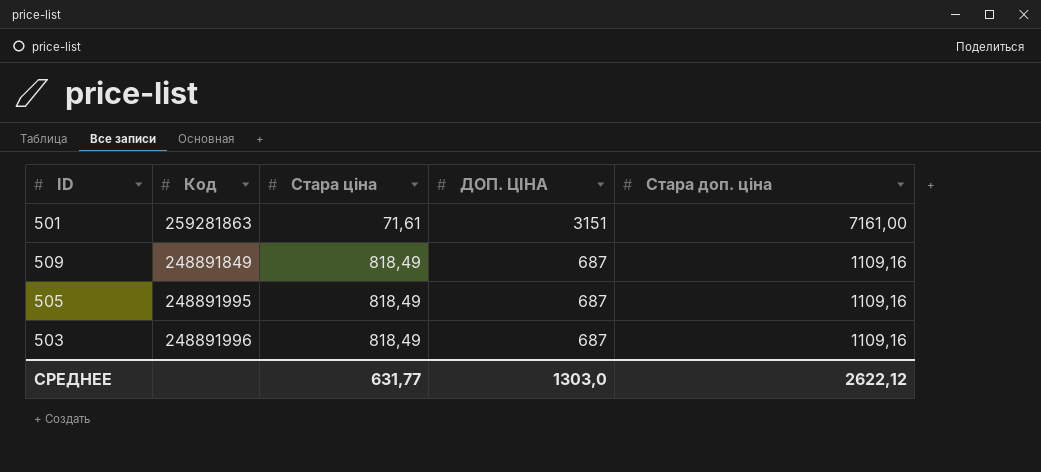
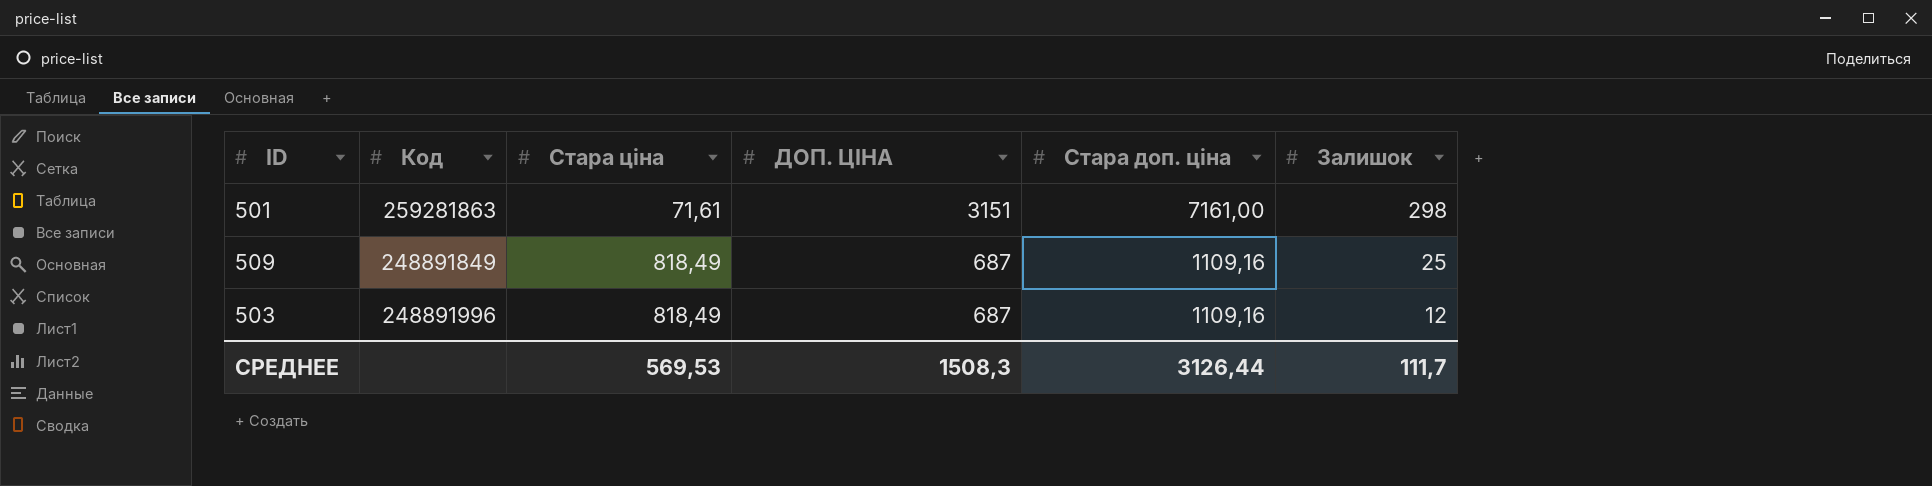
column Залишок | position: none -> 6
row 505: 248891995 | 818,49 | 687 | 1109,16 -> none
СРЕДНЕЕ | Стара ціна: 631,77 -> 569,53
СРЕДНЕЕ | ДОП. ЦІНА: 1303,0 -> 1508,3
СРЕДНЕЕ | Стара доп. ціна: 2622,12 -> 3126,44

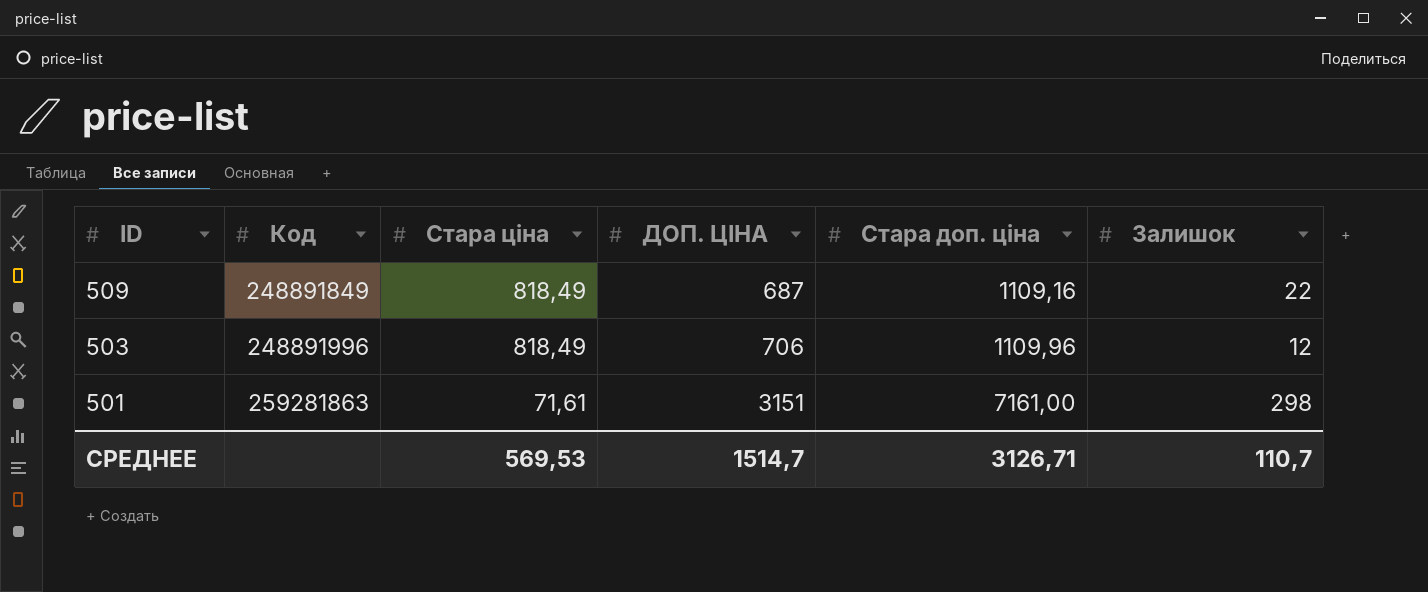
row order: Стара ціна ascending -> ID descending
509 | Залишок: 25 -> 22
503 | ДОП. ЦІНА: 687 -> 706
503 | Стара доп. ціна: 1109,16 -> 1109,96
СРЕДНЕЕ | ДОП. ЦІНА: 1508,3 -> 1514,7
СРЕДНЕЕ | Стара доп. ціна: 3126,44 -> 3126,71
СРЕДНЕЕ | Залишок: 111,7 -> 110,7

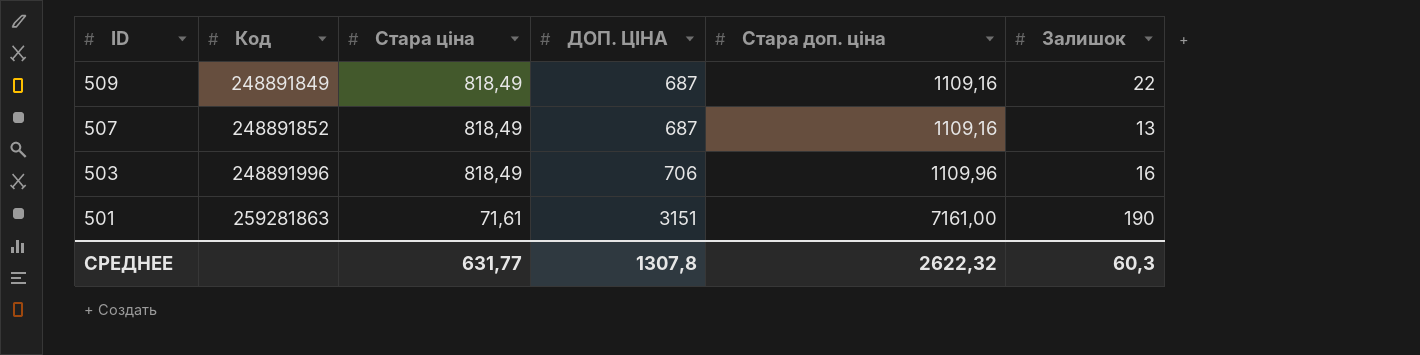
row 507: none -> 248891852 | 818,49 | 687 | 1109,16 | 13
503 | Залишок: 12 -> 16
501 | Залишок: 298 -> 190
СРЕДНЕЕ | Стара ціна: 569,53 -> 631,77
СРЕДНЕЕ | ДОП. ЦІНА: 1514,7 -> 1307,8
СРЕДНЕЕ | Стара доп. ціна: 3126,71 -> 2622,32
СРЕДНЕЕ | Залишок: 110,7 -> 60,3

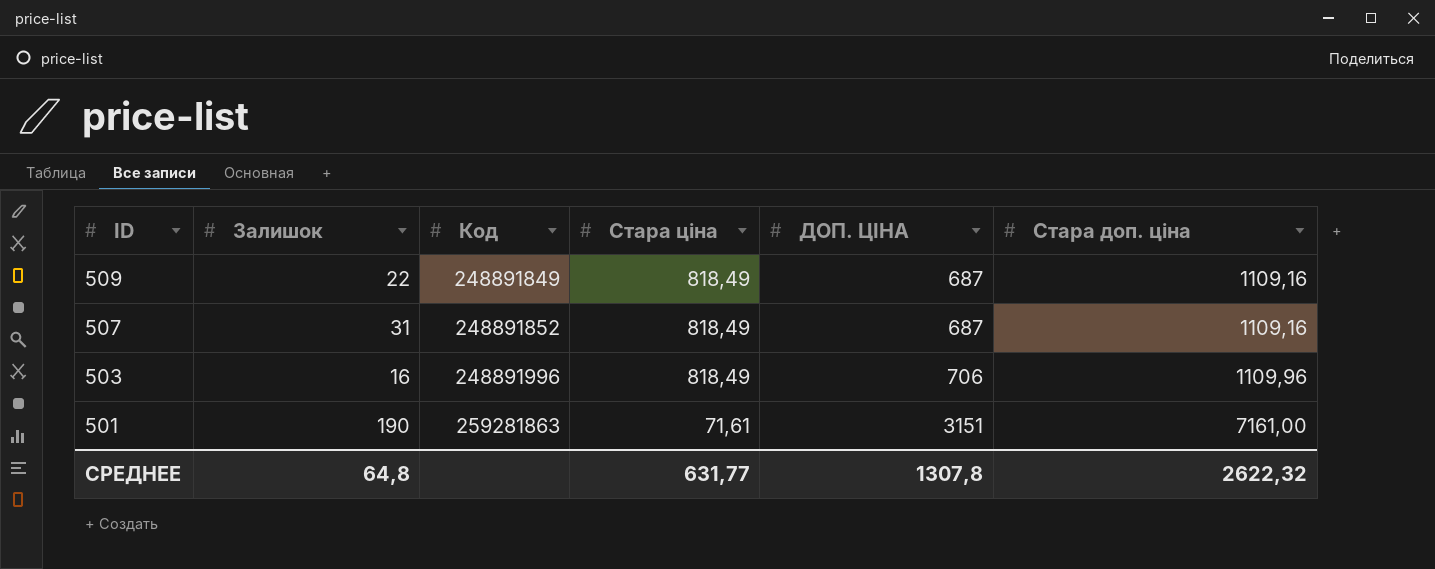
column Залишок | position: 6 -> 2
507 | Залишок: 13 -> 31
СРЕДНЕЕ | Залишок: 60,3 -> 64,8

